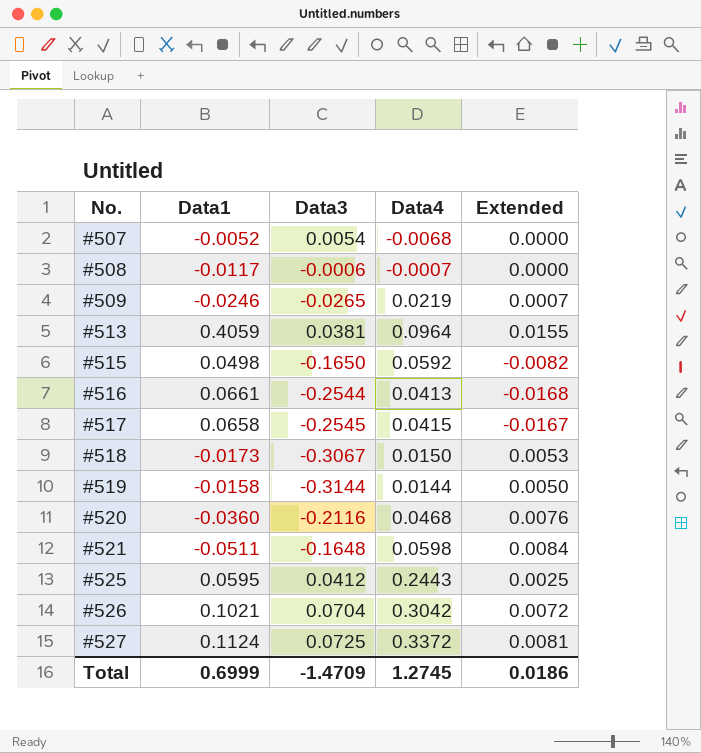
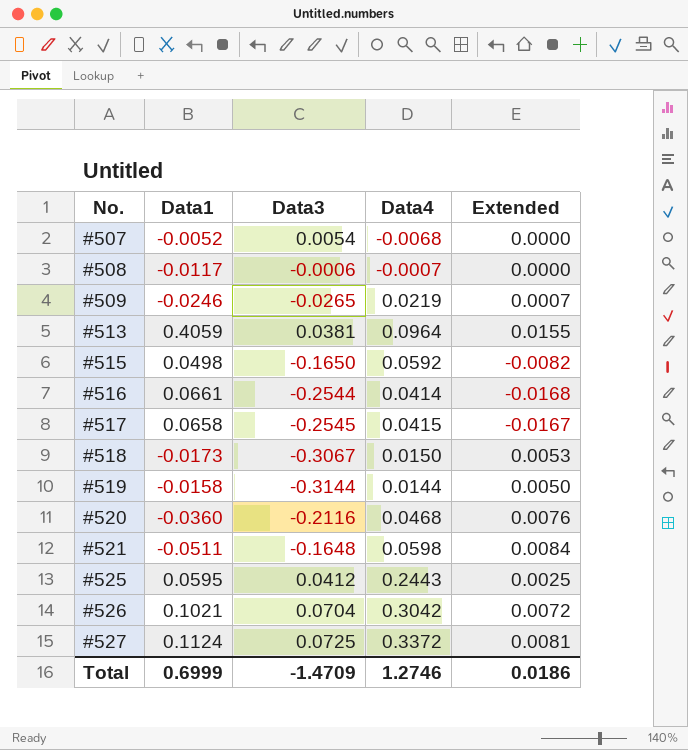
#516 | Data4: 0.0413 -> 0.0414
Total | Data4: 1.2745 -> 1.2746

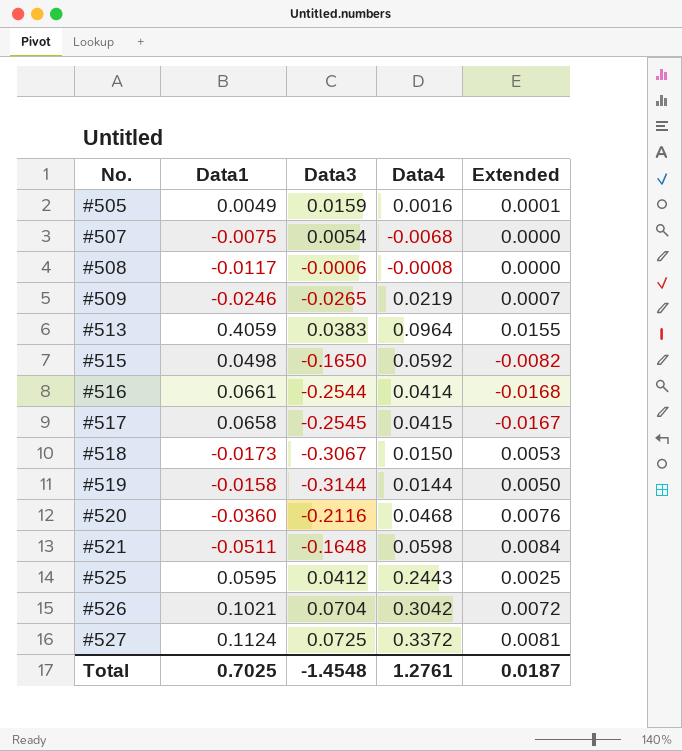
row #505: none -> 0.0049 | 0.0159 | 0.0016 | 0.0001
#507 | Data1: -0.0052 -> -0.0075
#508 | Data4: -0.0007 -> -0.0008
#513 | Data3: 0.0381 -> 0.0383
Total | Data1: 0.6999 -> 0.7025
Total | Data3: -1.4709 -> -1.4548
Total | Data4: 1.2746 -> 1.2761
Total | Extended: 0.0186 -> 0.0187

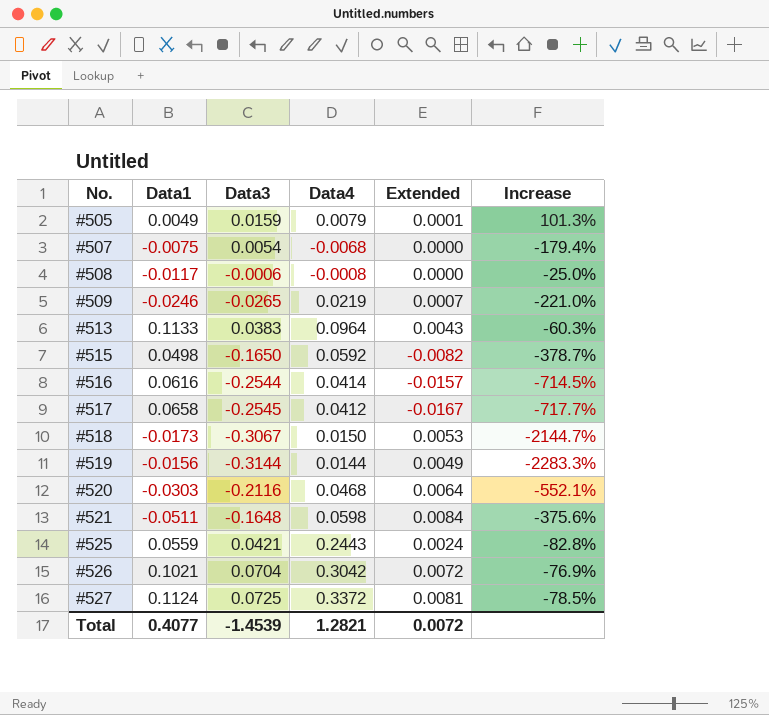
column Increase | formula: none -> ([Data3] - [Data4]) / [Data4]
#505 | Data4: 0.0016 -> 0.0079
#513 | Data1: 0.4059 -> 0.1133
#513 | Extended: 0.0155 -> 0.0043
#516 | Data1: 0.0661 -> 0.0616
#516 | Extended: -0.0168 -> -0.0157
#517 | Data4: 0.0415 -> 0.0412
#519 | Data1: -0.0158 -> -0.0156
#519 | Extended: 0.0050 -> 0.0049
#520 | Data1: -0.0360 -> -0.0303
#520 | Extended: 0.0076 -> 0.0064
#525 | Data1: 0.0595 -> 0.0559
#525 | Data3: 0.0412 -> 0.0421
#525 | Extended: 0.0025 -> 0.0024
Total | Data1: 0.7025 -> 0.4077
Total | Data3: -1.4548 -> -1.4539
Total | Data4: 1.2761 -> 1.2821
Total | Extended: 0.0187 -> 0.0072

